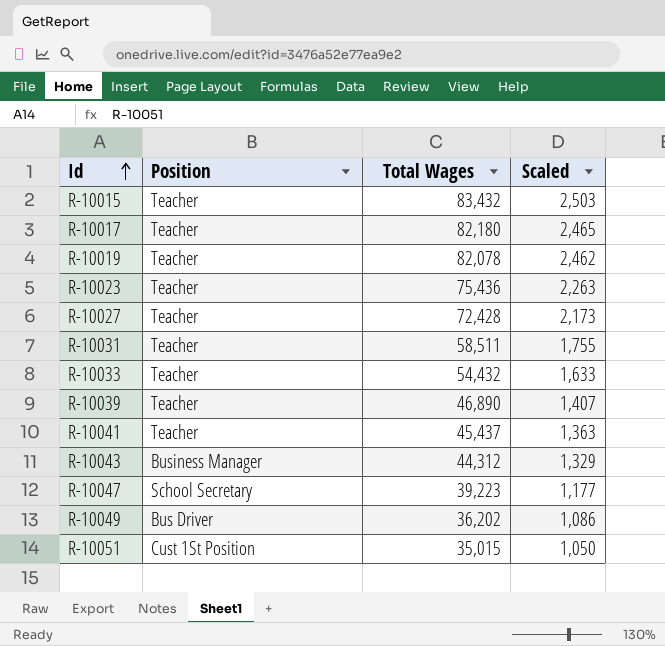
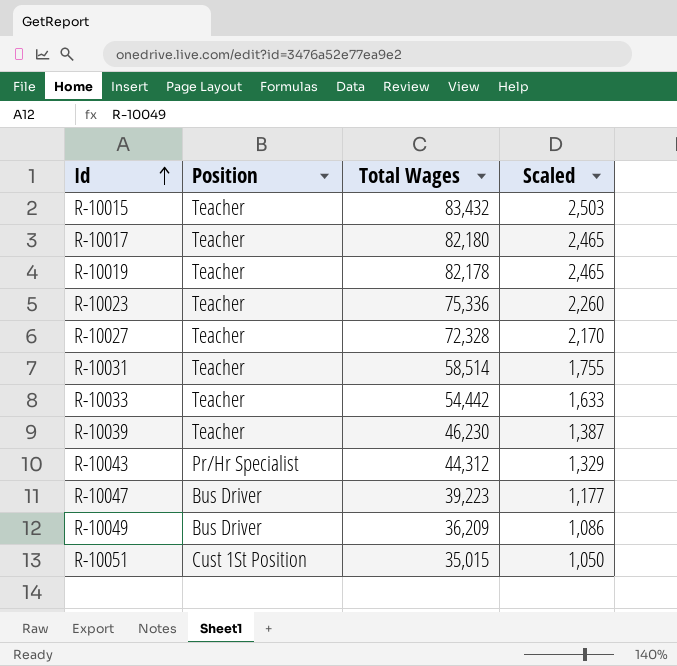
row R-10041: Teacher | 45,437 | 1,363 -> none
R-10019 | Total Wages: 82,078 -> 82,178
R-10019 | Scaled: 2,462 -> 2,465
R-10023 | Total Wages: 75,436 -> 75,336
R-10023 | Scaled: 2,263 -> 2,260
R-10027 | Total Wages: 72,428 -> 72,328
R-10027 | Scaled: 2,173 -> 2,170
R-10031 | Total Wages: 58,511 -> 58,514
R-10033 | Total Wages: 54,432 -> 54,442
R-10039 | Total Wages: 46,890 -> 46,230
R-10039 | Scaled: 1,407 -> 1,387
R-10043 | Position: Business Manager -> Pr/Hr Specialist
R-10047 | Position: School Secretary -> Bus Driver
R-10049 | Total Wages: 36,202 -> 36,209

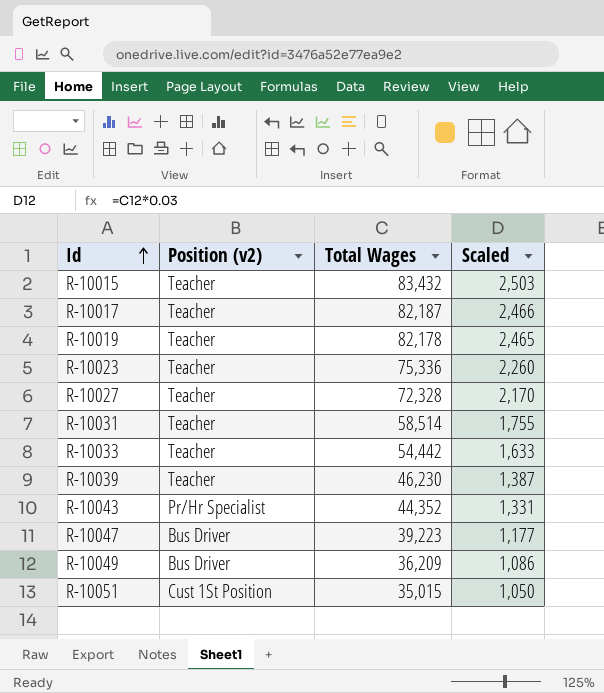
column name: Position -> Position (v2)
R-10017 | Total Wages: 82,180 -> 82,187
R-10017 | Scaled: 2,465 -> 2,466
R-10043 | Total Wages: 44,312 -> 44,352
R-10043 | Scaled: 1,329 -> 1,331

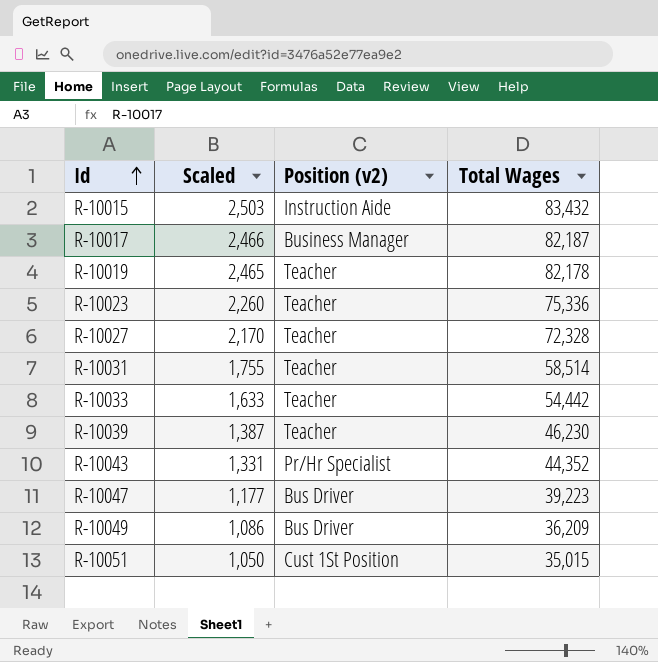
column Scaled | position: 4 -> 2
R-10015 | Position (v2): Teacher -> Instruction Aide
R-10017 | Position (v2): Teacher -> Business Manager

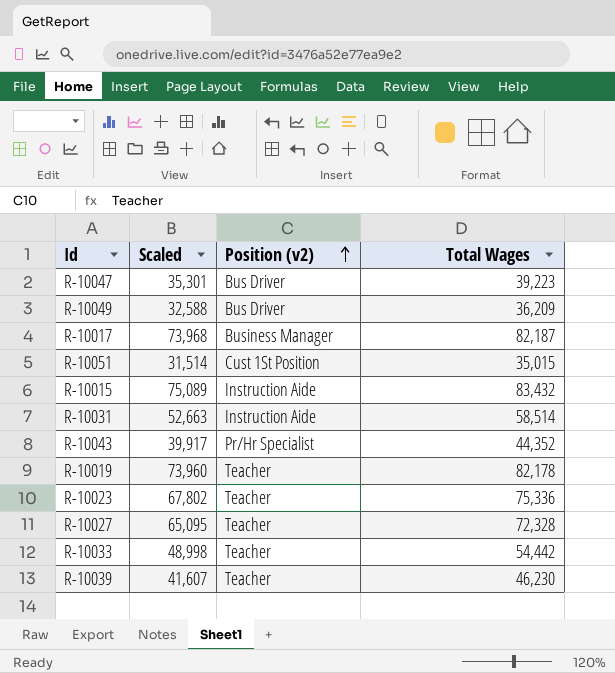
row order: Id ascending -> Position (v2) ascending
column Scaled | formula: [Total Wages] * 0.03 -> [Total Wages] * 0.9
R-10031 | Position (v2): Teacher -> Instruction Aide

